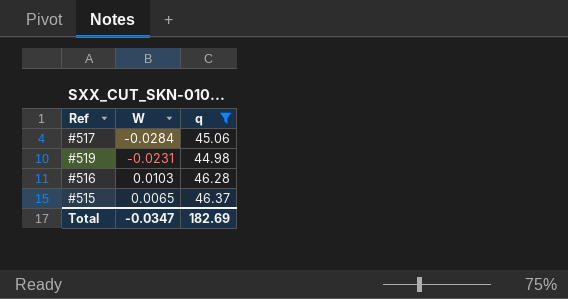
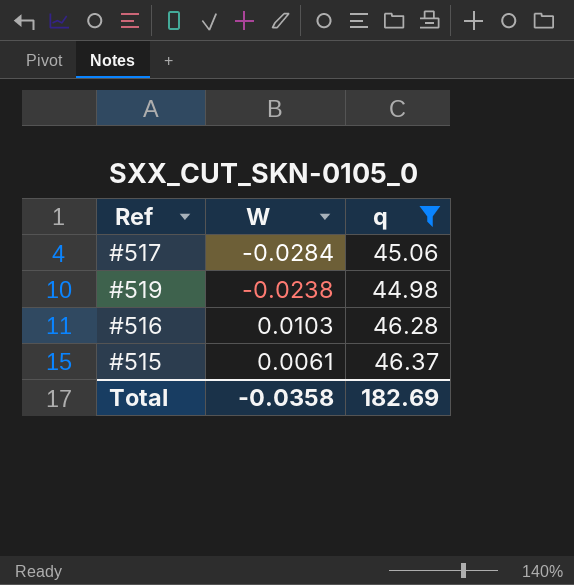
#519 | W: -0.0231 -> -0.0238
#515 | W: 0.0065 -> 0.0061
Total | W: -0.0347 -> -0.0358

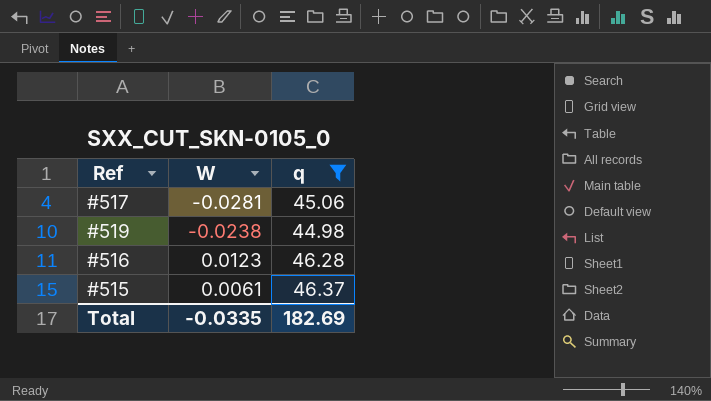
#517 | W: -0.0284 -> -0.0281
#516 | W: 0.0103 -> 0.0123
Total | W: -0.0358 -> -0.0335

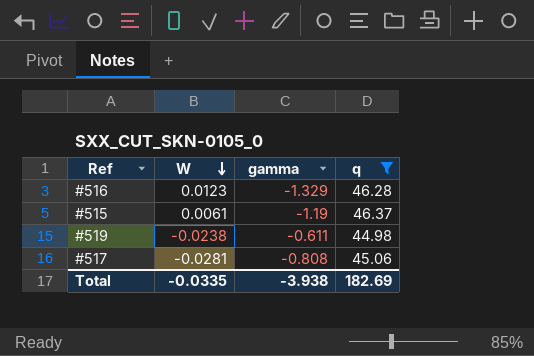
row order: none -> W descending
column gamma | position: none -> 3

